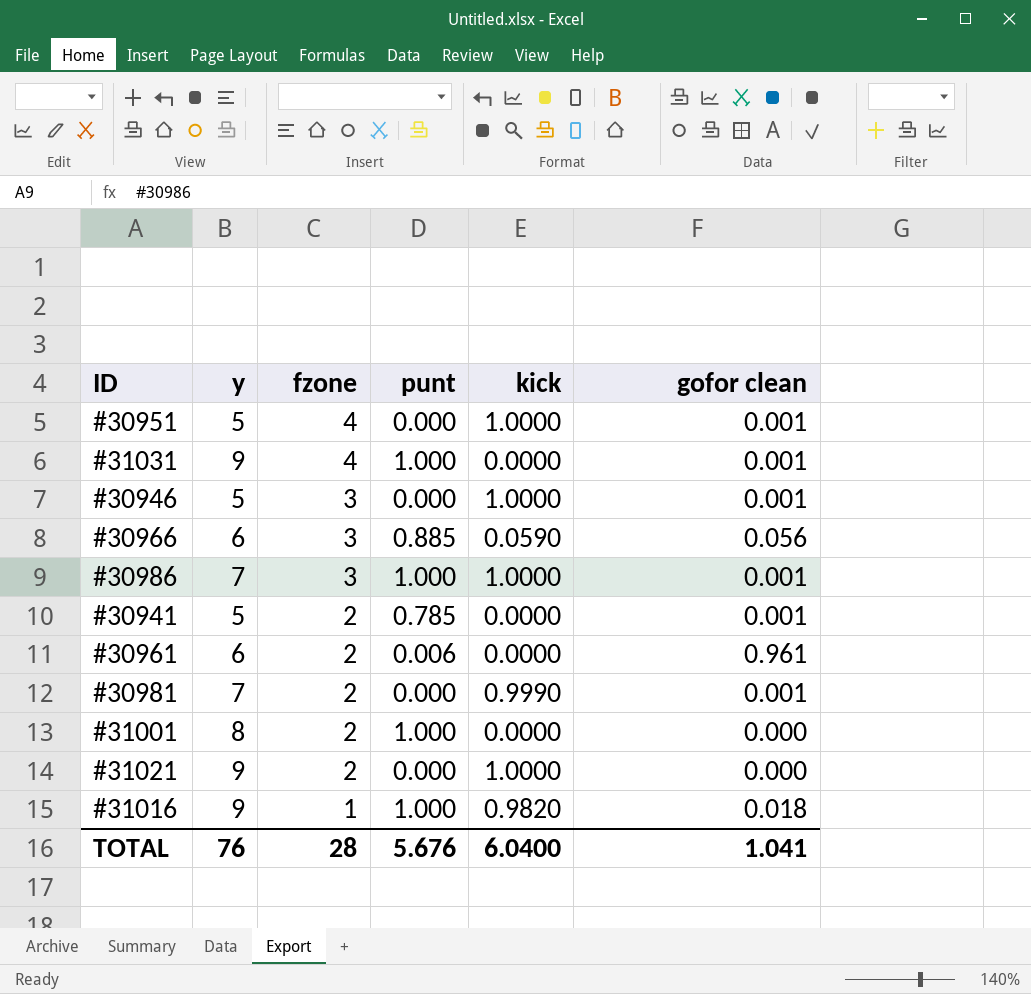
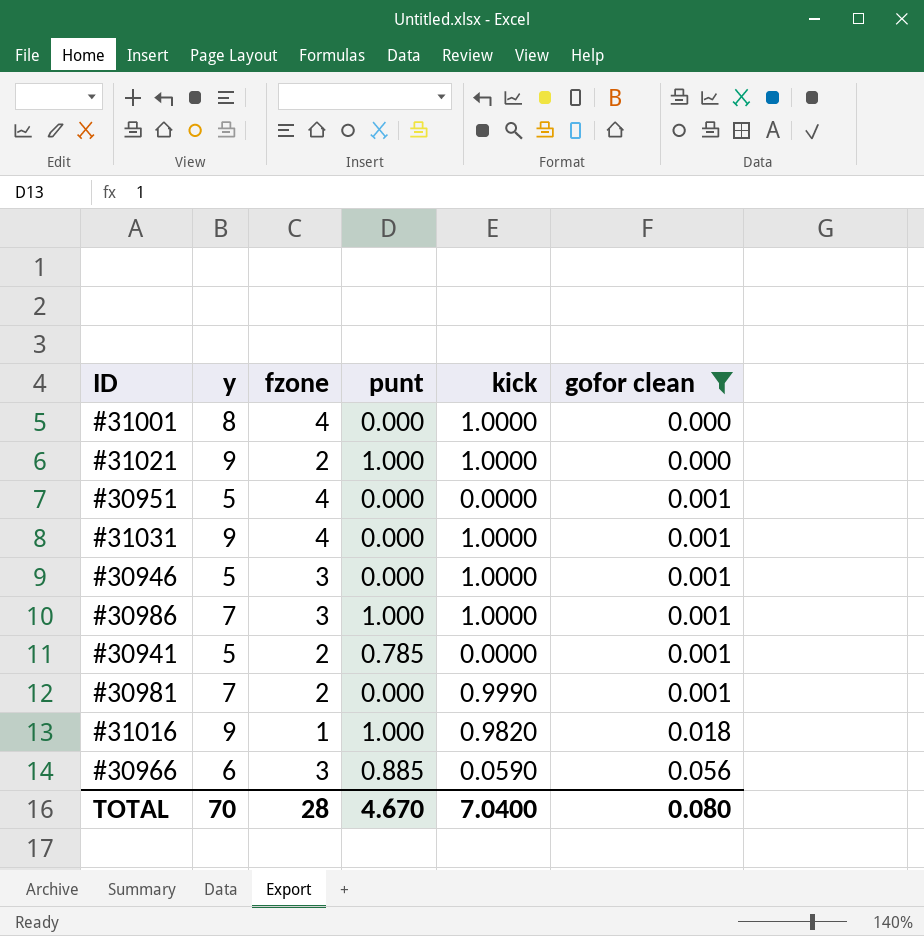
filter: none -> gofor clean != 0.961
row order: fzone descending -> gofor clean ascending
#31001 | fzone: 2 -> 4
#31001 | punt: 1.000 -> 0.000
#31001 | kick: 0.0000 -> 1.0000
#31021 | punt: 0.000 -> 1.000
#30951 | kick: 1.0000 -> 0.0000
#31031 | punt: 1.000 -> 0.000
#31031 | kick: 0.0000 -> 1.0000
TOTAL | y: 76 -> 70
TOTAL | punt: 5.676 -> 4.670
TOTAL | kick: 6.0400 -> 7.0400
TOTAL | gofor clean: 1.041 -> 0.080

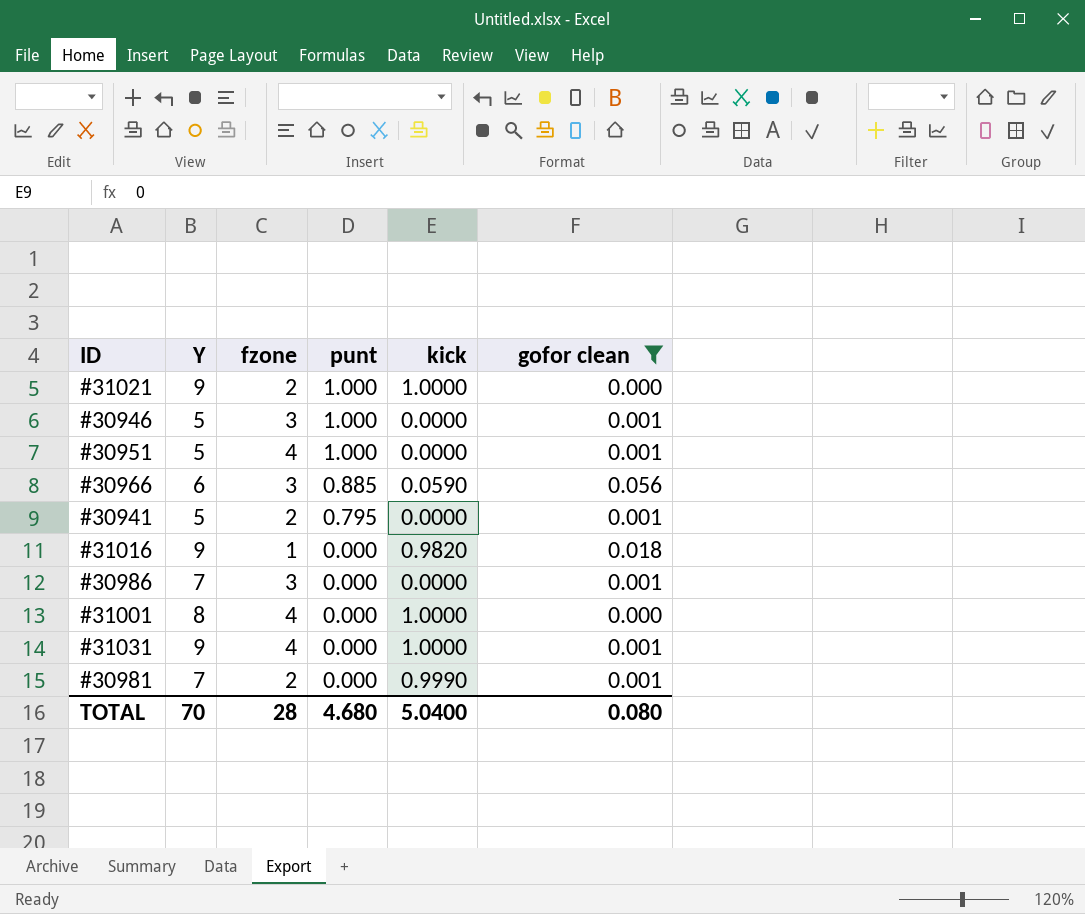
row order: gofor clean ascending -> punt descending
column name: y -> Y
#30946 | punt: 0.000 -> 1.000
#30946 | kick: 1.0000 -> 0.0000
#30951 | punt: 0.000 -> 1.000
#30941 | punt: 0.785 -> 0.795
#31016 | punt: 1.000 -> 0.000
#30986 | punt: 1.000 -> 0.000
#30986 | kick: 1.0000 -> 0.0000
TOTAL | punt: 4.670 -> 4.680
TOTAL | kick: 7.0400 -> 5.0400

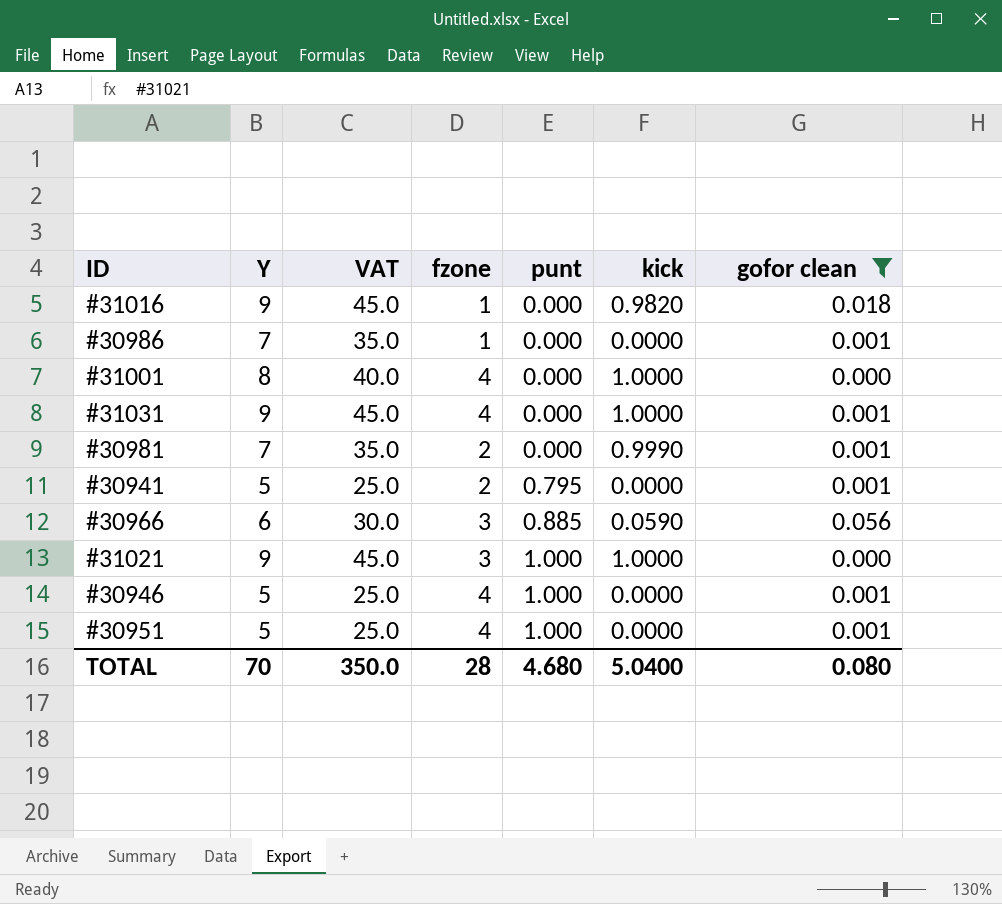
row order: punt descending -> punt ascending
column VAT | formula: none -> [Y] * 5
#30986 | fzone: 3 -> 1
#31021 | fzone: 2 -> 3
#30946 | fzone: 3 -> 4

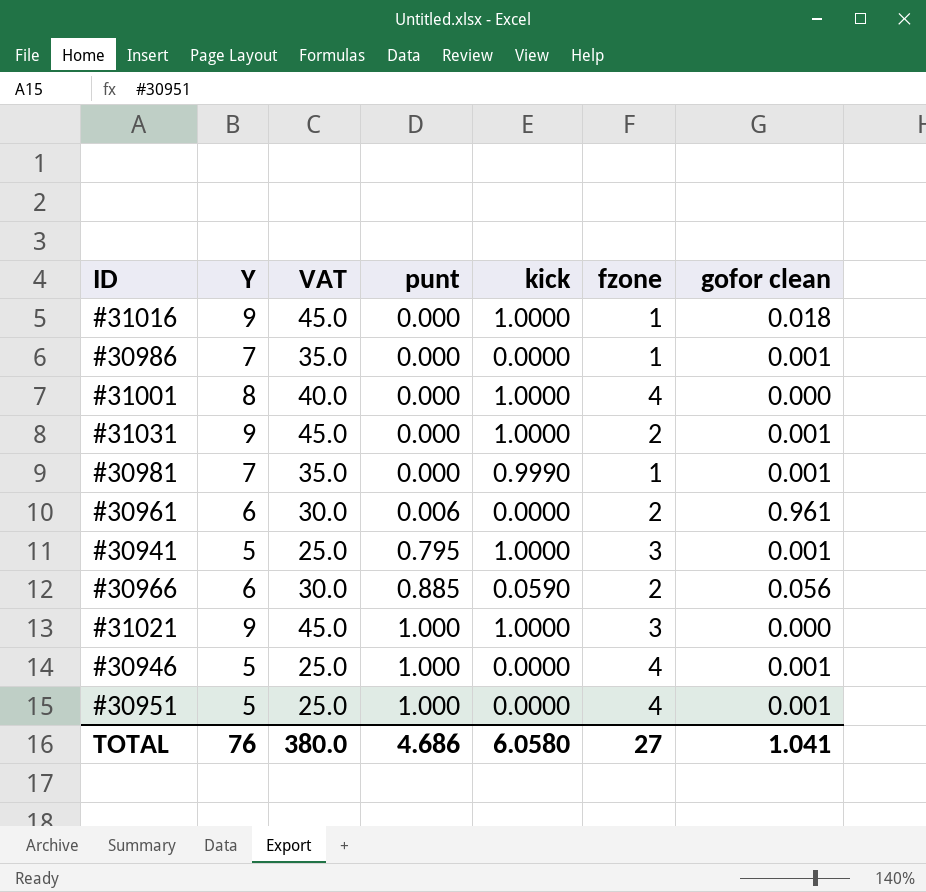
filter: gofor clean != 0.961 -> none
column fzone | position: 4 -> 6
#31016 | kick: 0.9820 -> 1.0000
#31031 | fzone: 4 -> 2
#30981 | fzone: 2 -> 1
#30941 | kick: 0.0000 -> 1.0000
#30941 | fzone: 2 -> 3
#30966 | fzone: 3 -> 2
TOTAL | Y: 70 -> 76
TOTAL | VAT: 350.0 -> 380.0
TOTAL | punt: 4.680 -> 4.686
TOTAL | kick: 5.0400 -> 6.0580
TOTAL | fzone: 28 -> 27
TOTAL | gofor clean: 0.080 -> 1.041

